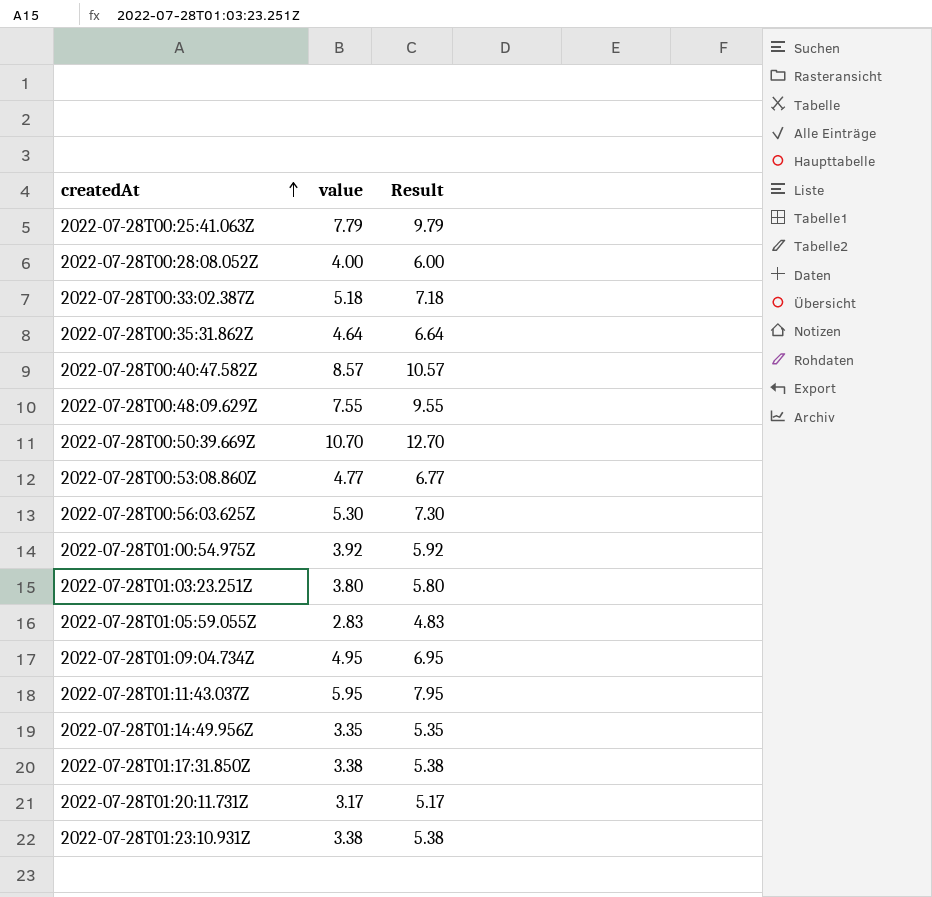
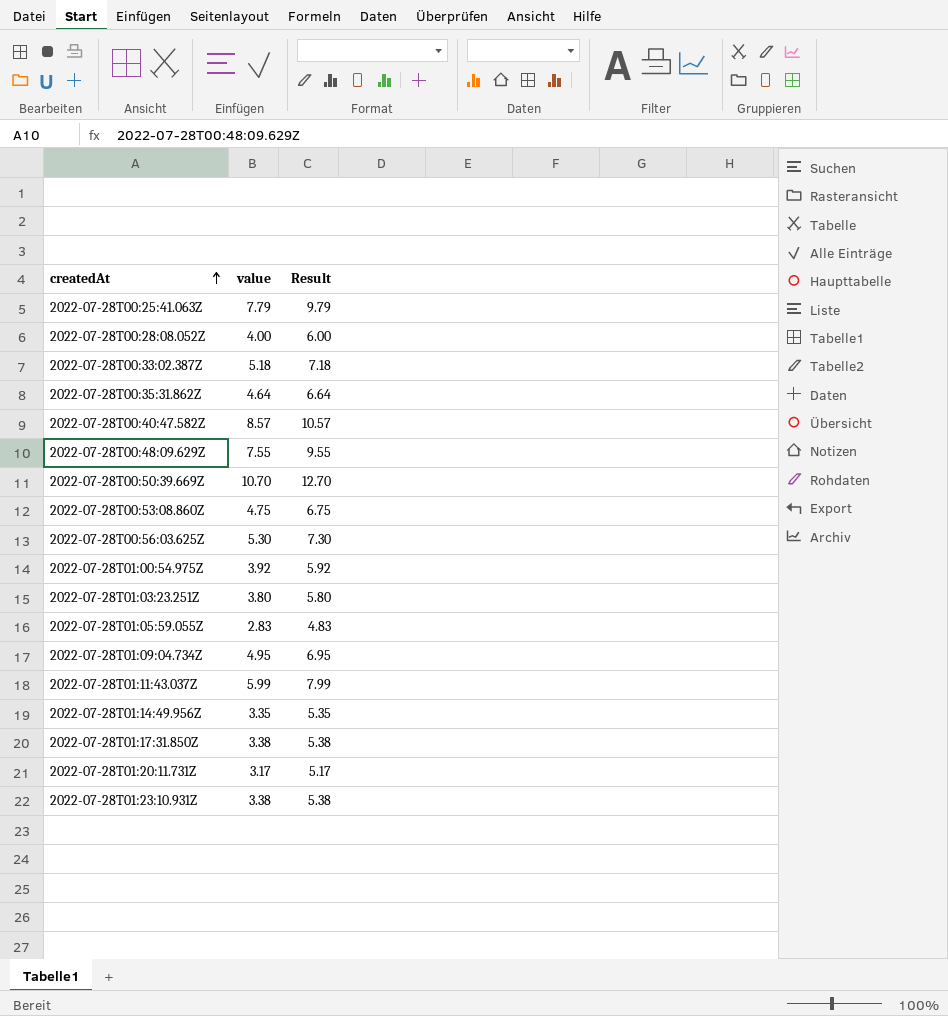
2022-07-28T00:53:08.860Z | value: 4.77 -> 4.75
2022-07-28T00:53:08.860Z | Result: 6.77 -> 6.75
2022-07-28T01:11:43.037Z | value: 5.95 -> 5.99
2022-07-28T01:11:43.037Z | Result: 7.95 -> 7.99

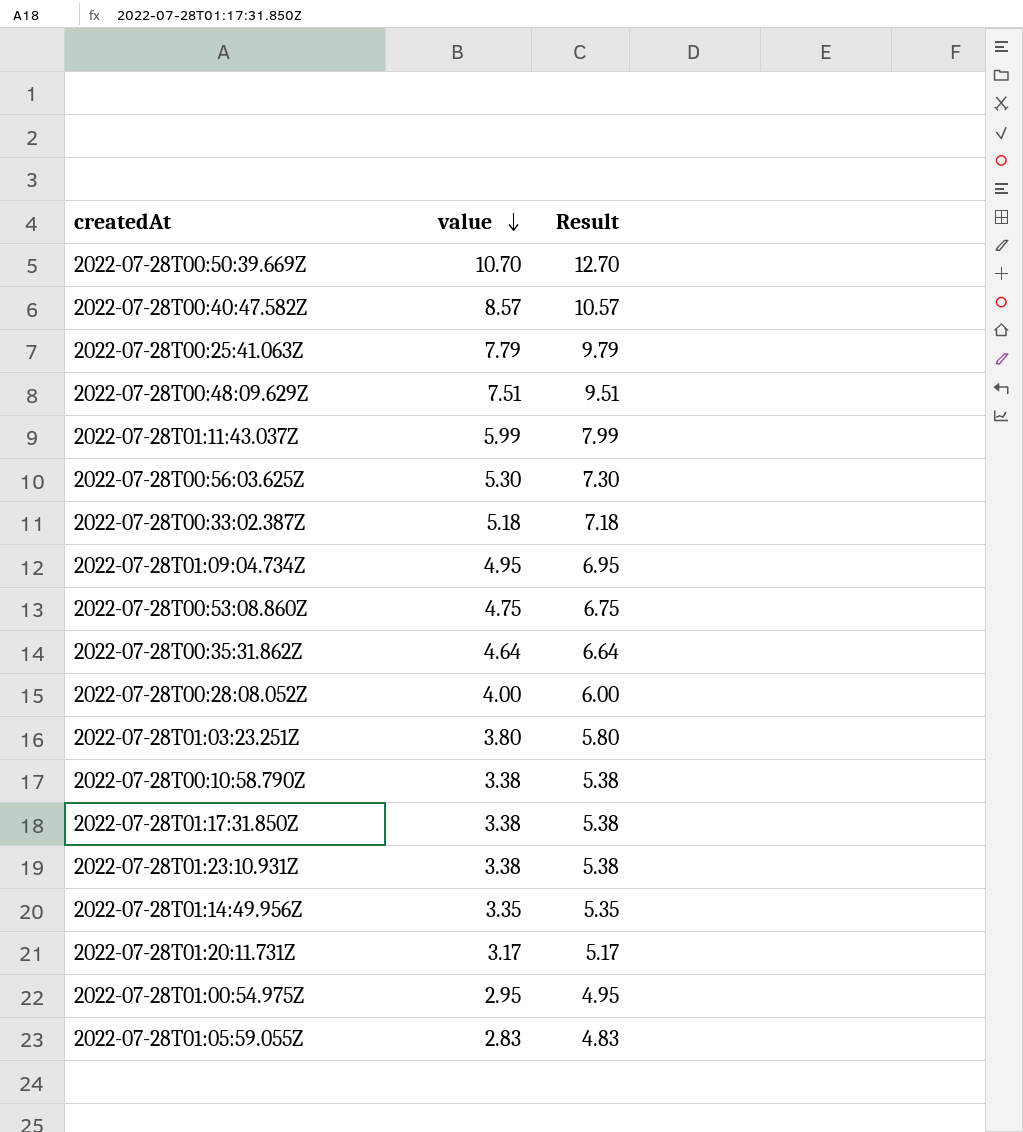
row order: createdAt ascending -> value descending
2022-07-28T00:48:09.629Z | value: 7.55 -> 7.51
2022-07-28T00:48:09.629Z | Result: 9.55 -> 9.51
row 2022-07-28T00:10:58.790Z: none -> 3.38 | 5.38
2022-07-28T01:00:54.975Z | value: 3.92 -> 2.95
2022-07-28T01:00:54.975Z | Result: 5.92 -> 4.95

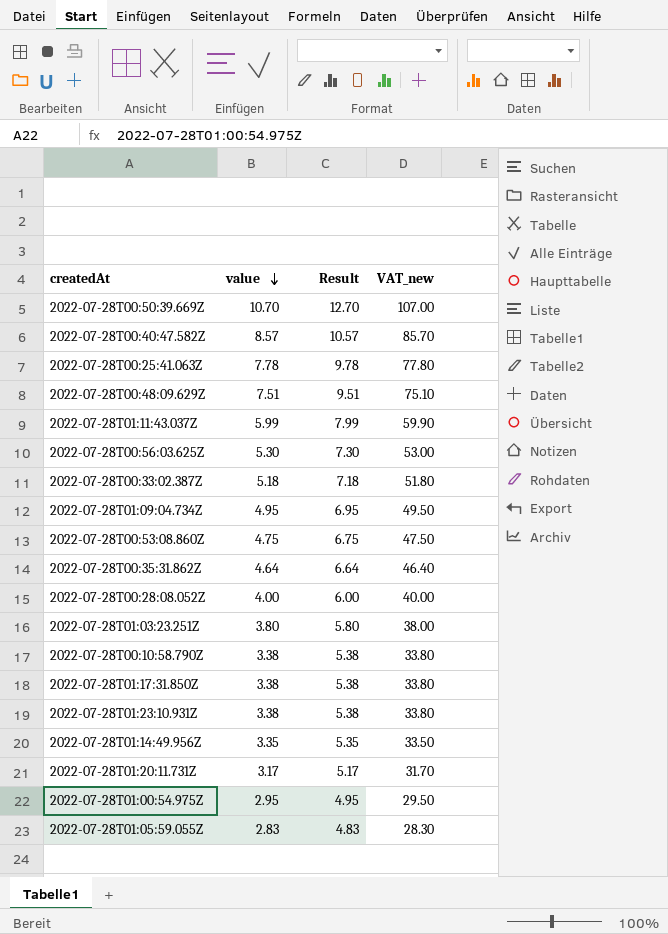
column VAT_new | formula: none -> [value] * 10
2022-07-28T00:25:41.063Z | value: 7.79 -> 7.78
2022-07-28T00:25:41.063Z | Result: 9.79 -> 9.78

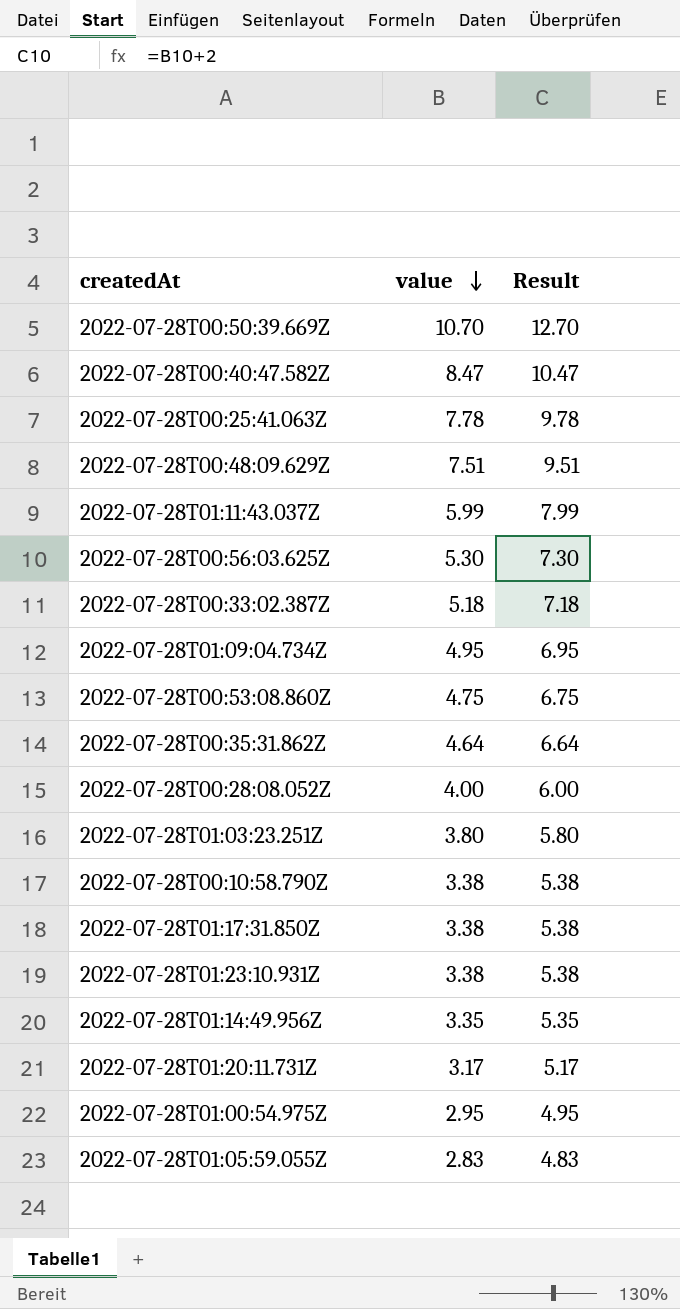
column VAT_new | formula: [value] * 10 -> none
2022-07-28T00:40:47.582Z | value: 8.57 -> 8.47
2022-07-28T00:40:47.582Z | Result: 10.57 -> 10.47

